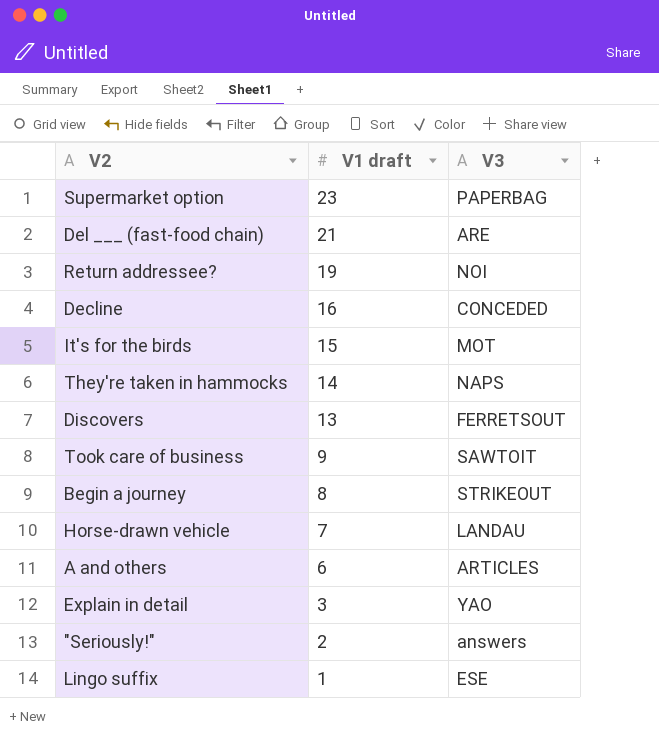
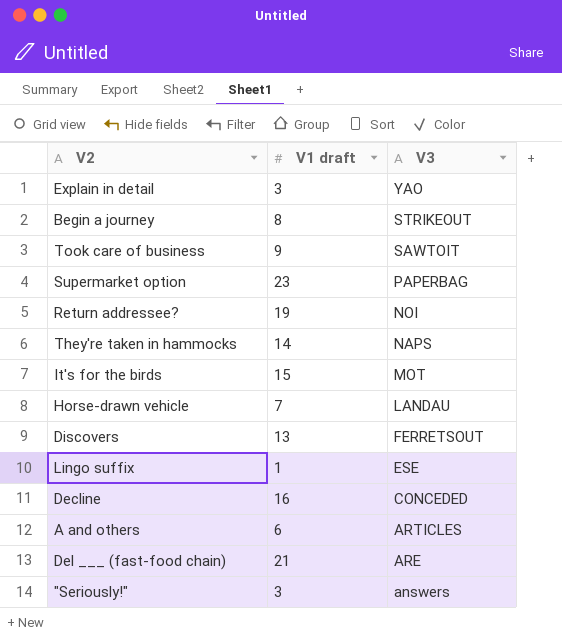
row order: V1 draft descending -> V3 descending
"Seriously!" | V1 draft: 2 -> 3

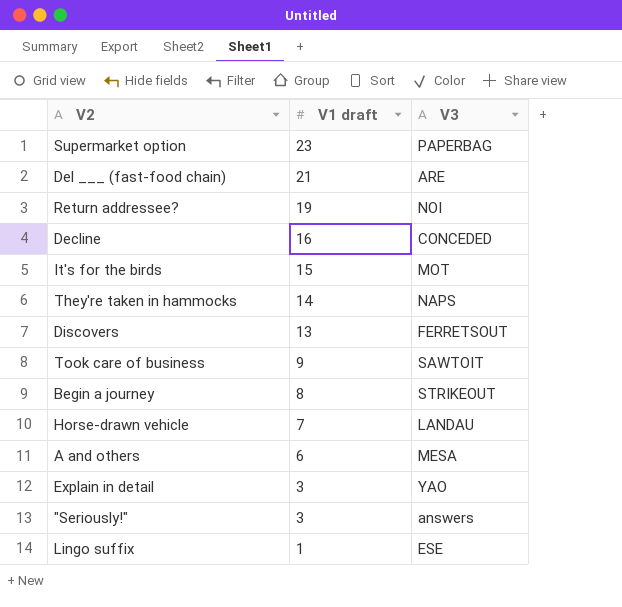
row order: V3 descending -> V1 draft descending
A and others | V3: ARTICLES -> MESA

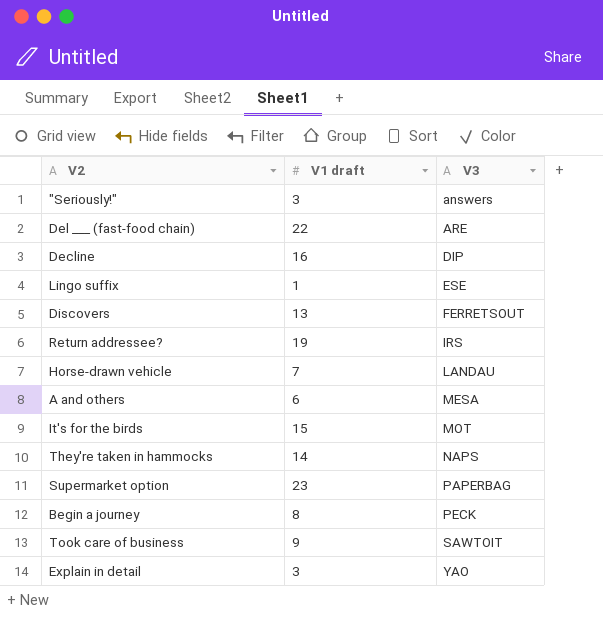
row order: V1 draft descending -> V3 ascending
Del ___ (fast-food chain) | V1 draft: 21 -> 22
Decline | V3: CONCEDED -> DIP
Return addressee? | V3: NOI -> IRS
Begin a journey | V3: STRIKEOUT -> PECK

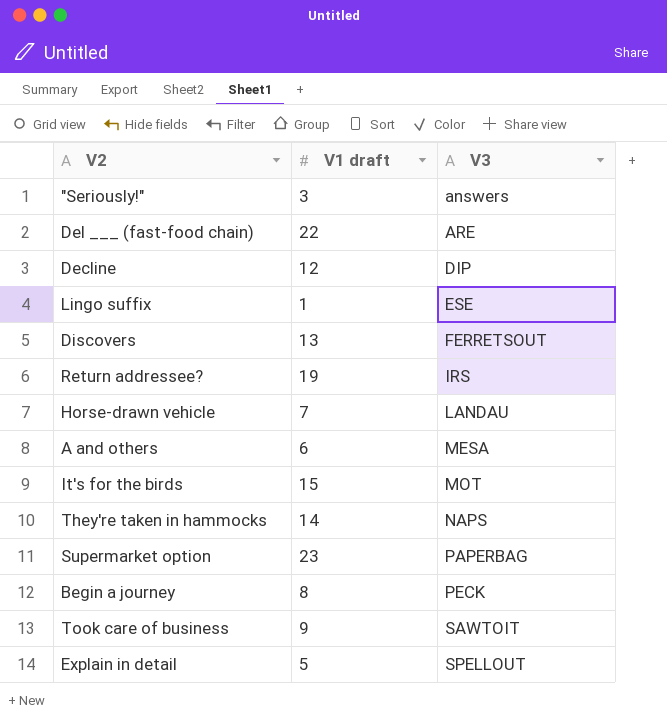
Decline | V1 draft: 16 -> 12
Explain in detail | V1 draft: 3 -> 5
Explain in detail | V3: YAO -> SPELLOUT

